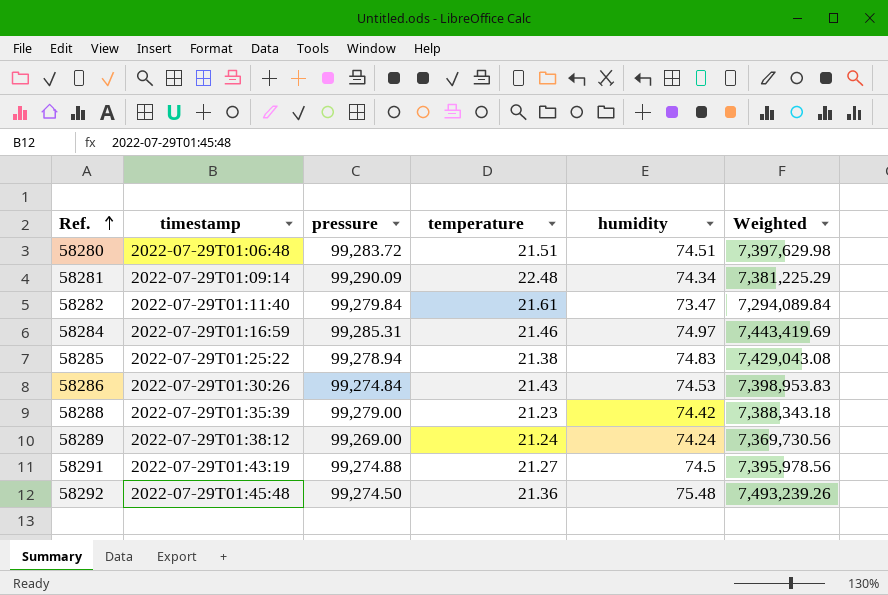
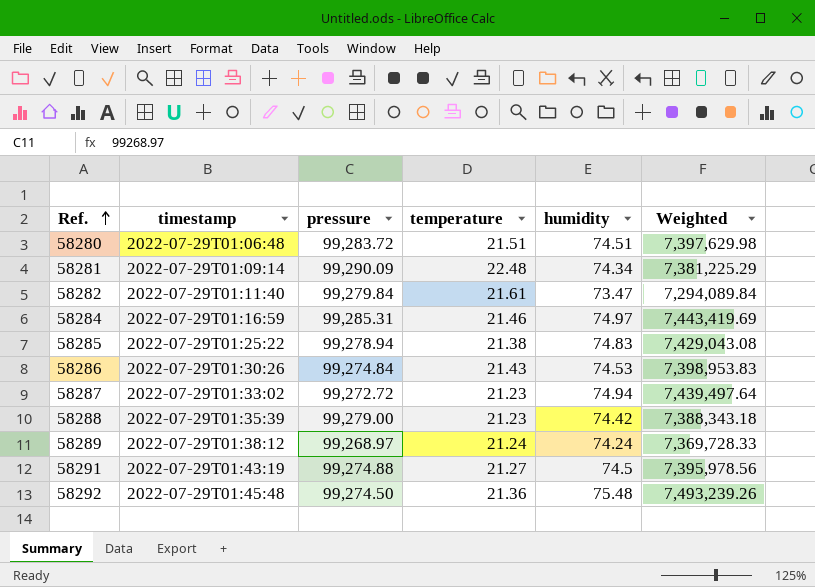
row 58287: none -> 2022-07-29T01:33:02 | 99,272.72 | 21.23 | 74.94 | 7,439,497.64
58289 | pressure: 99,269.00 -> 99,268.97
58289 | Weighted: 7,369,730.56 -> 7,369,728.33

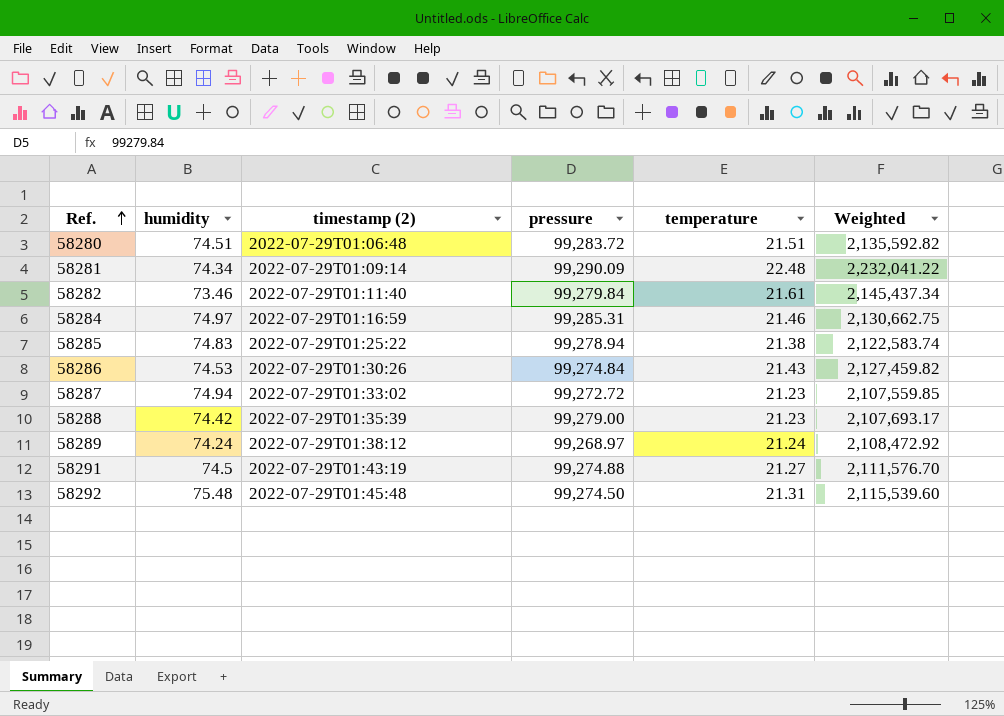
column humidity | position: 5 -> 2
column name: timestamp -> timestamp (2)
column Weighted | formula: [pressure] * [humidity] -> [pressure] * [temperature]
58282 | humidity: 73.47 -> 73.46
58292 | temperature: 21.36 -> 21.31

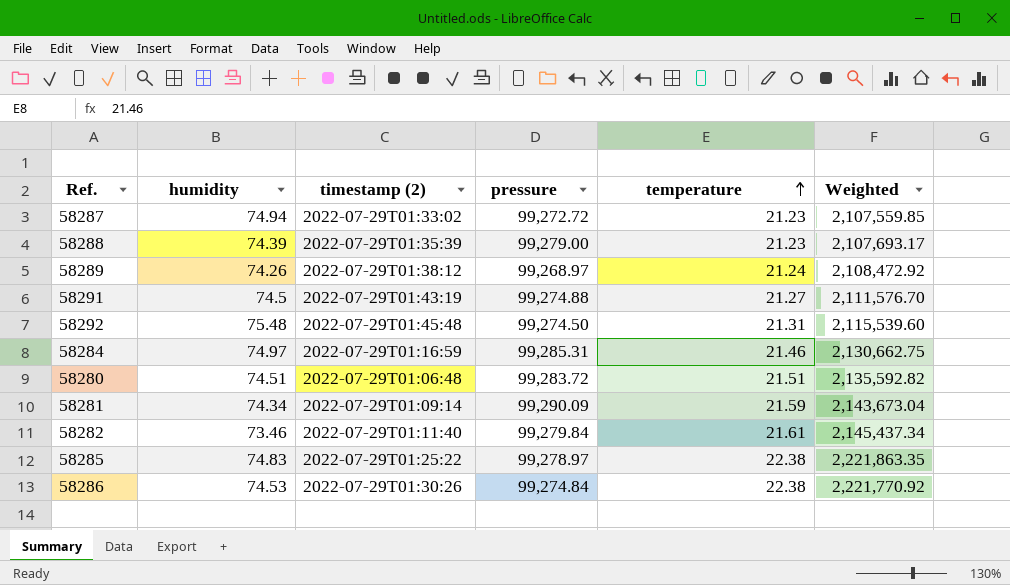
row order: Ref. ascending -> temperature ascending
58288 | humidity: 74.42 -> 74.39
58289 | humidity: 74.24 -> 74.26
58281 | temperature: 22.48 -> 21.59
58281 | Weighted: 2,232,041.22 -> 2,143,673.04
58285 | pressure: 99,278.94 -> 99,278.97
58285 | temperature: 21.38 -> 22.38
58285 | Weighted: 2,122,583.74 -> 2,221,863.35
58286 | temperature: 21.43 -> 22.38
58286 | Weighted: 2,127,459.82 -> 2,221,770.92

